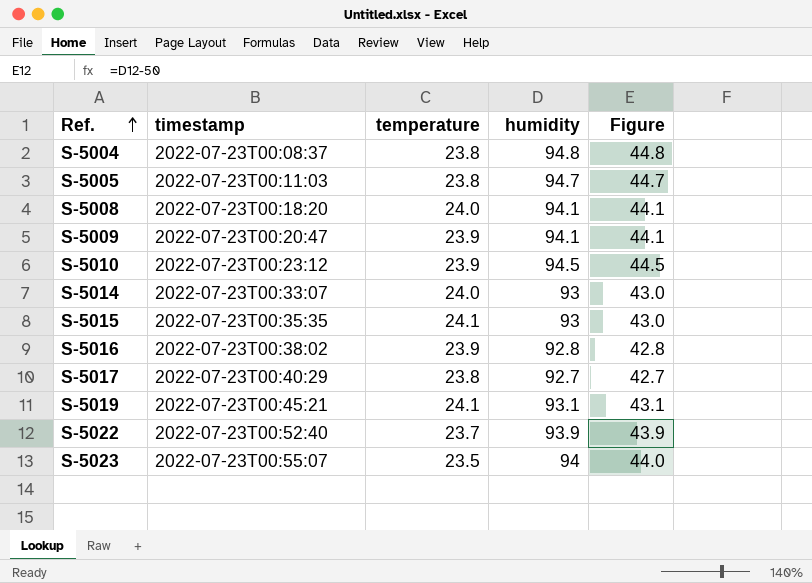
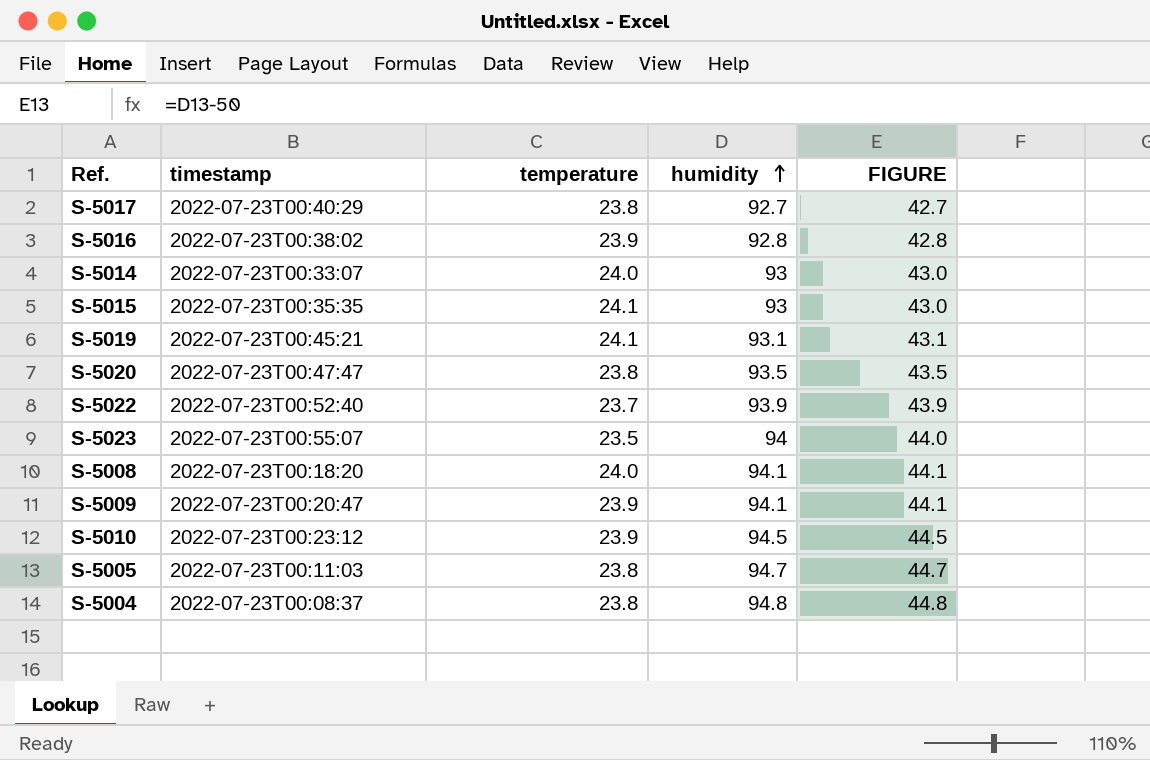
row order: Ref. ascending -> humidity ascending
column name: Figure -> FIGURE
row S-5020: none -> 2022-07-23T00:47:47 | 23.8 | 93.5 | 43.5

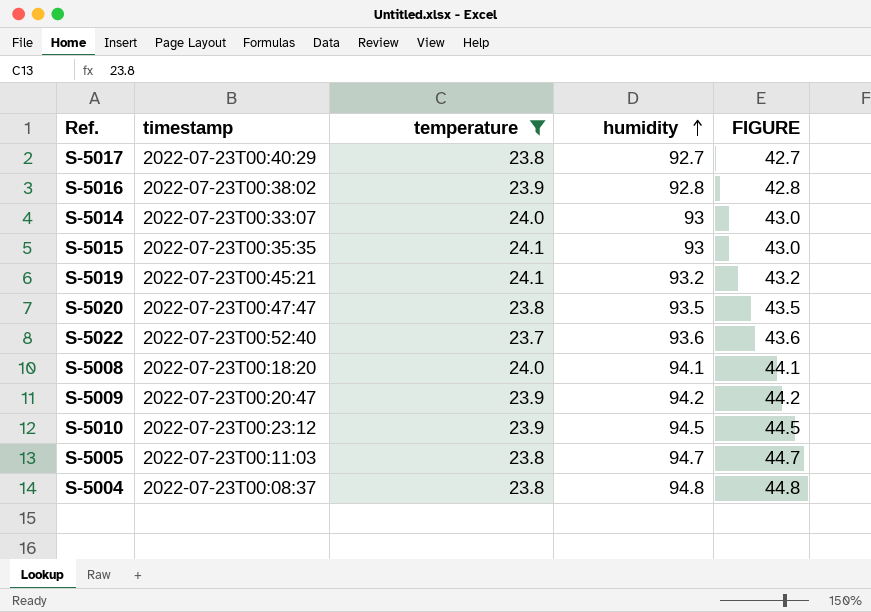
filter: none -> temperature != 23.5
S-5019 | humidity: 93.1 -> 93.2
S-5019 | FIGURE: 43.1 -> 43.2
S-5022 | humidity: 93.9 -> 93.6
S-5022 | FIGURE: 43.9 -> 43.6
S-5009 | humidity: 94.1 -> 94.2
S-5009 | FIGURE: 44.1 -> 44.2

